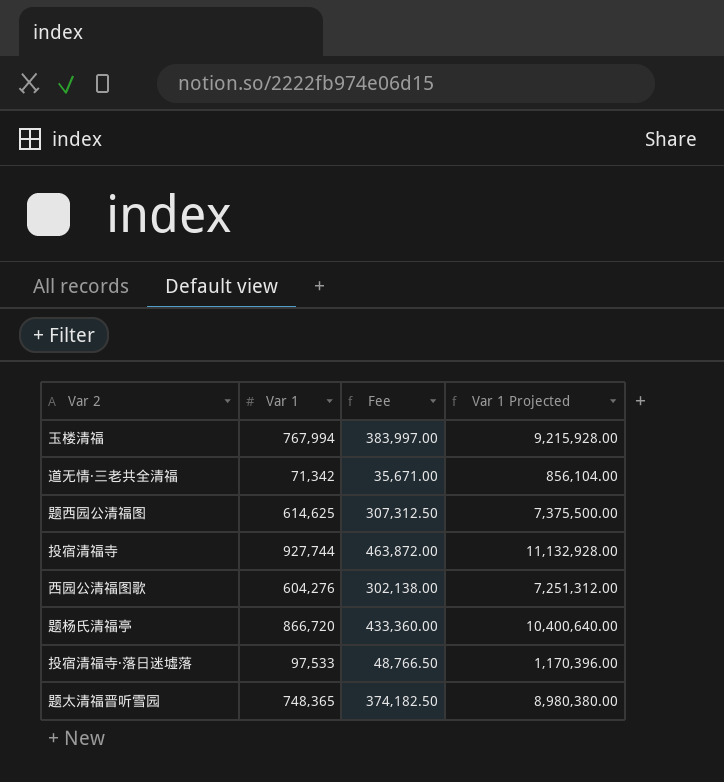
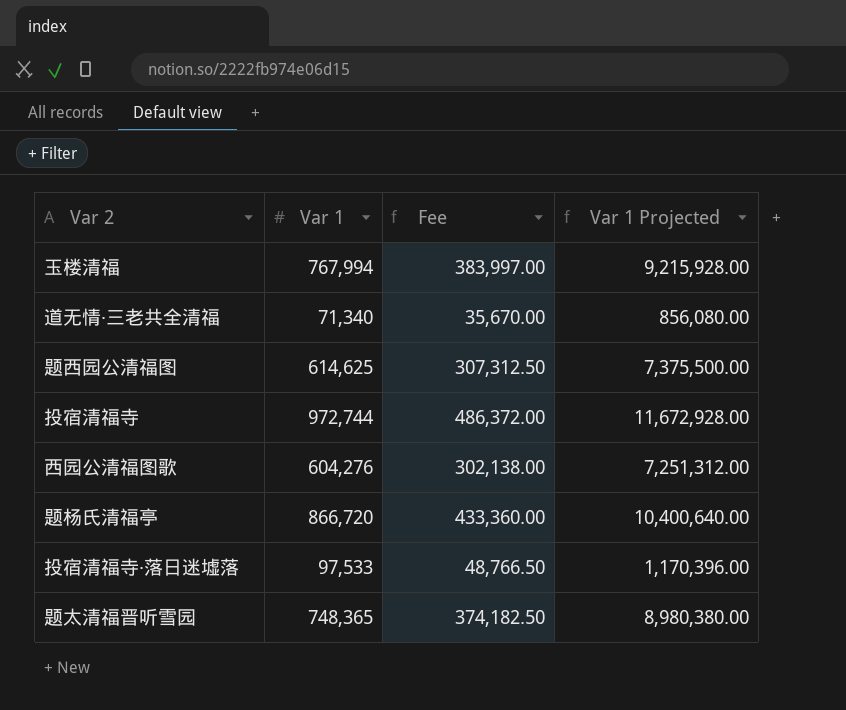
道无情·三老共全清福 | Var 1: 71,342 -> 71,340
道无情·三老共全清福 | Fee: 35,671.00 -> 35,670.00
道无情·三老共全清福 | Var 1 Projected: 856,104.00 -> 856,080.00
投宿清福寺 | Var 1: 927,744 -> 972,744
投宿清福寺 | Fee: 463,872.00 -> 486,372.00
投宿清福寺 | Var 1 Projected: 11,132,928.00 -> 11,672,928.00

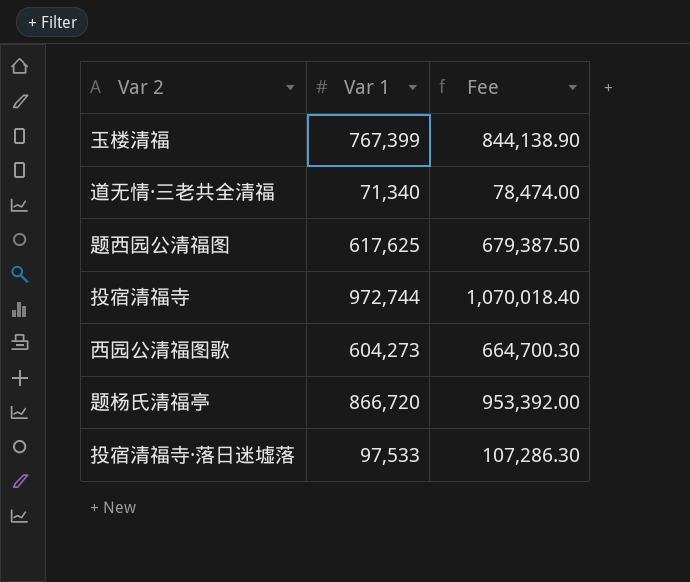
column Var 1 Projected | formula: [Var 1] * 12 -> none
column Fee | formula: [Var 1] * 0.5 -> [Var 1] * 1.1
row 题太清福晋听雪园: 748,365 | 374,182.50 | 8,980,380.00 -> none
玉楼清福 | Var 1: 767,994 -> 767,399
题西园公清福图 | Var 1: 614,625 -> 617,625
西园公清福图歌 | Var 1: 604,276 -> 604,273

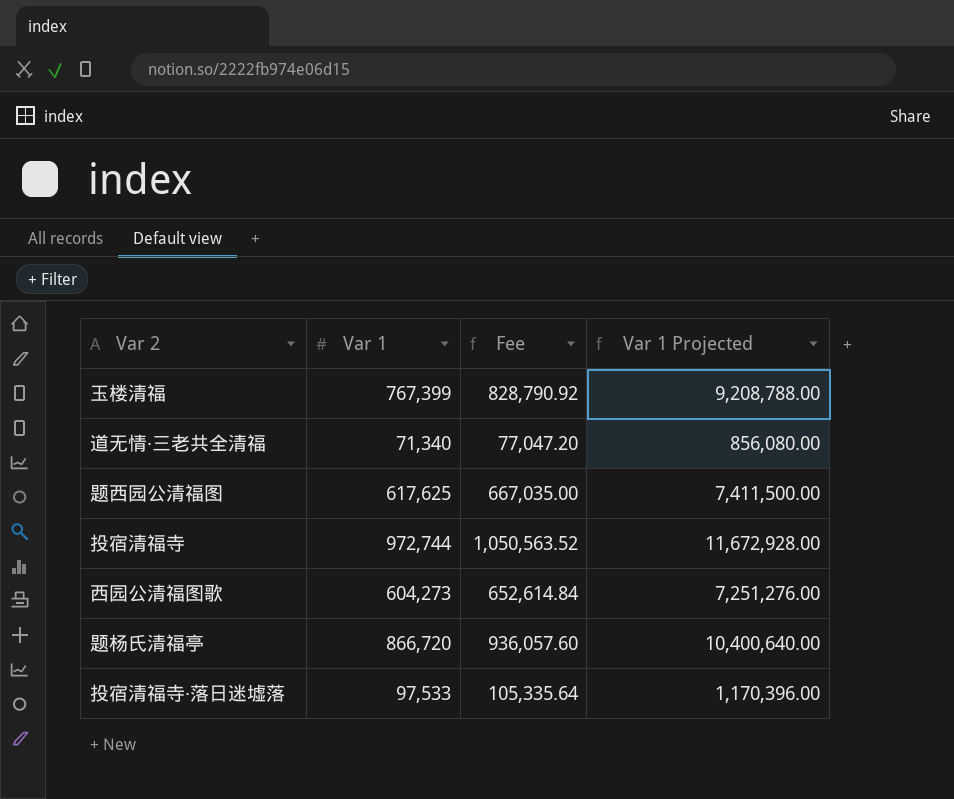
column Fee | formula: [Var 1] * 1.1 -> [Var 1] * 1.08
column Var 1 Projected | formula: none -> [Var 1] * 12

